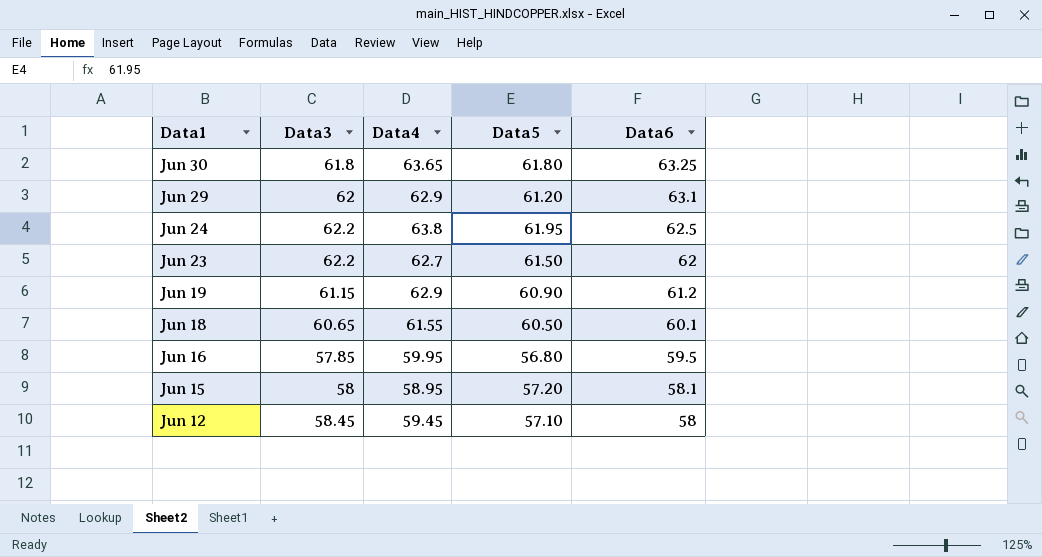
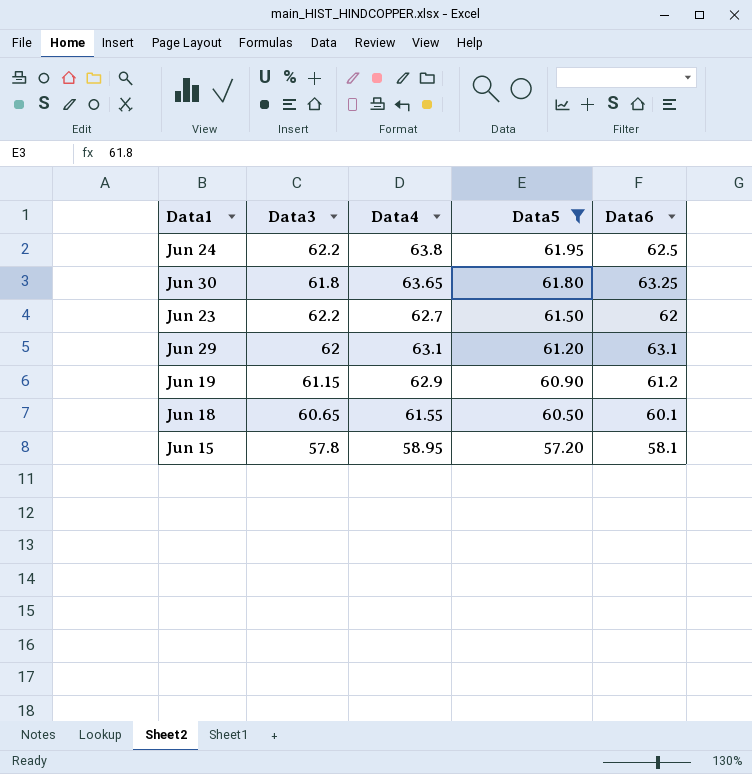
filter: none -> Data5 >= 57.20
row order: Data1 descending -> Data5 descending
Jun 29 | Data4: 62.9 -> 63.1
Jun 15 | Data3: 58 -> 57.8

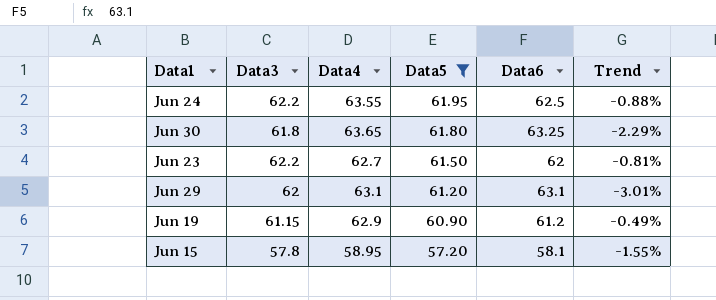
column Trend | formula: none -> ([Data5] - [Data6]) / [Data6]
row Jun 18: 60.65 | 61.55 | 60.50 | 60.1 -> none
Jun 24 | Data4: 63.8 -> 63.55

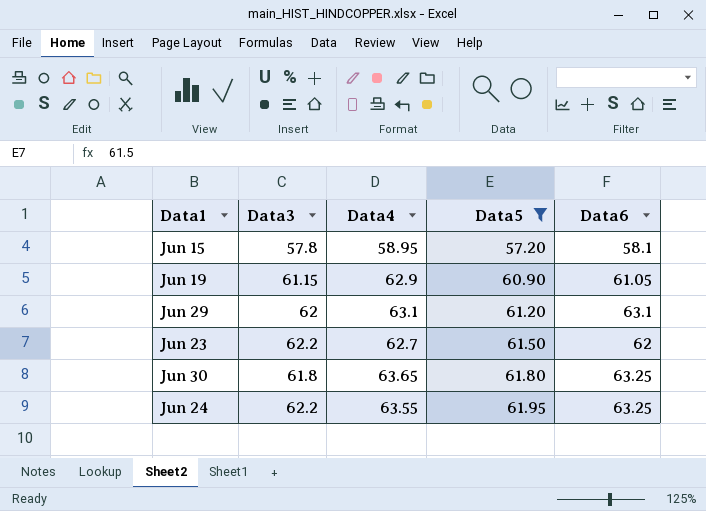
row order: Data5 descending -> Data5 ascending
column Trend | formula: ([Data5] - [Data6]) / [Data6] -> none
Jun 19 | Data6: 61.2 -> 61.05
Jun 24 | Data6: 62.5 -> 63.25

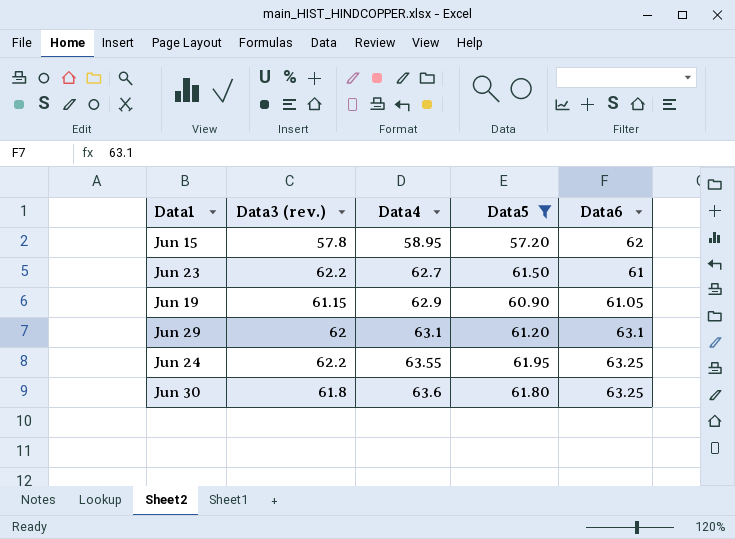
row order: Data5 ascending -> Data4 ascending
column name: Data3 -> Data3 (rev.)
Jun 15 | Data6: 58.1 -> 62
Jun 23 | Data6: 62 -> 61
Jun 30 | Data4: 63.65 -> 63.6

